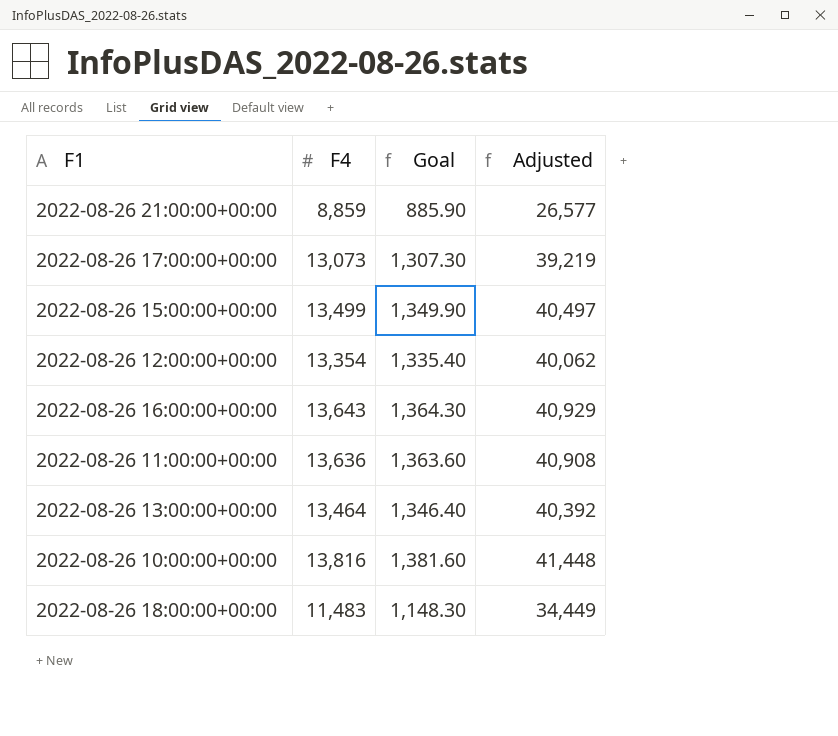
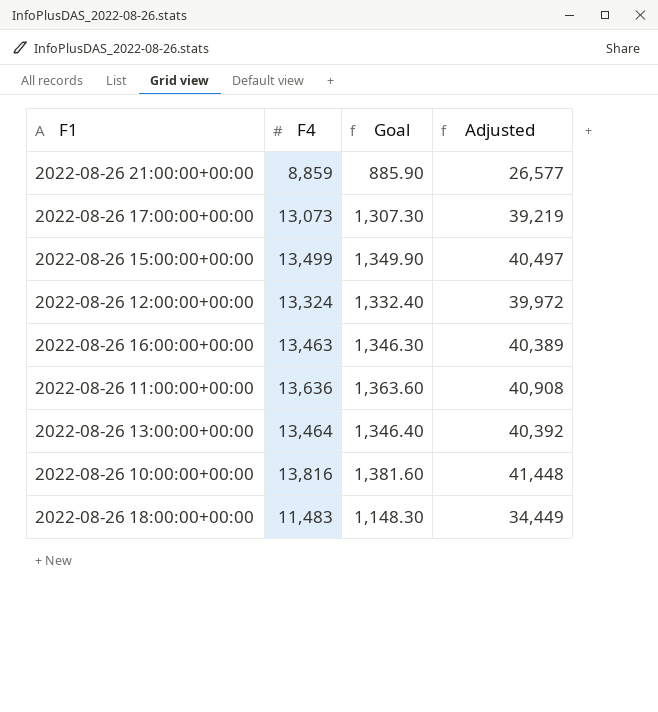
2022-08-26 12:00:00+00:00 | F4: 13,354 -> 13,324
2022-08-26 12:00:00+00:00 | Goal: 1,335.40 -> 1,332.40
2022-08-26 12:00:00+00:00 | Adjusted: 40,062 -> 39,972
2022-08-26 16:00:00+00:00 | F4: 13,643 -> 13,463
2022-08-26 16:00:00+00:00 | Goal: 1,364.30 -> 1,346.30
2022-08-26 16:00:00+00:00 | Adjusted: 40,929 -> 40,389

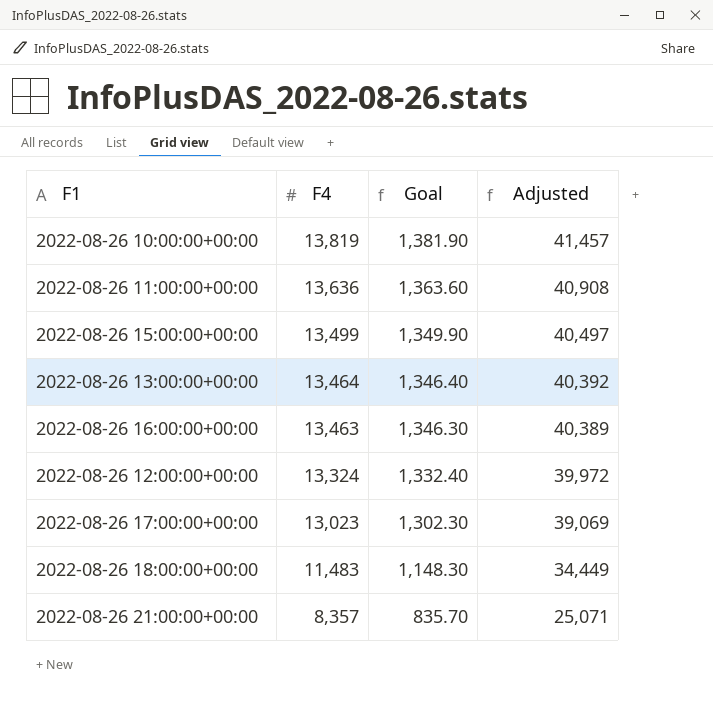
row order: none -> F4 descending
2022-08-26 10:00:00+00:00 | F4: 13,816 -> 13,819
2022-08-26 10:00:00+00:00 | Goal: 1,381.60 -> 1,381.90
2022-08-26 10:00:00+00:00 | Adjusted: 41,448 -> 41,457
2022-08-26 17:00:00+00:00 | F4: 13,073 -> 13,023
2022-08-26 17:00:00+00:00 | Goal: 1,307.30 -> 1,302.30
2022-08-26 17:00:00+00:00 | Adjusted: 39,219 -> 39,069
2022-08-26 21:00:00+00:00 | F4: 8,859 -> 8,357
2022-08-26 21:00:00+00:00 | Goal: 885.90 -> 835.70
2022-08-26 21:00:00+00:00 | Adjusted: 26,577 -> 25,071

